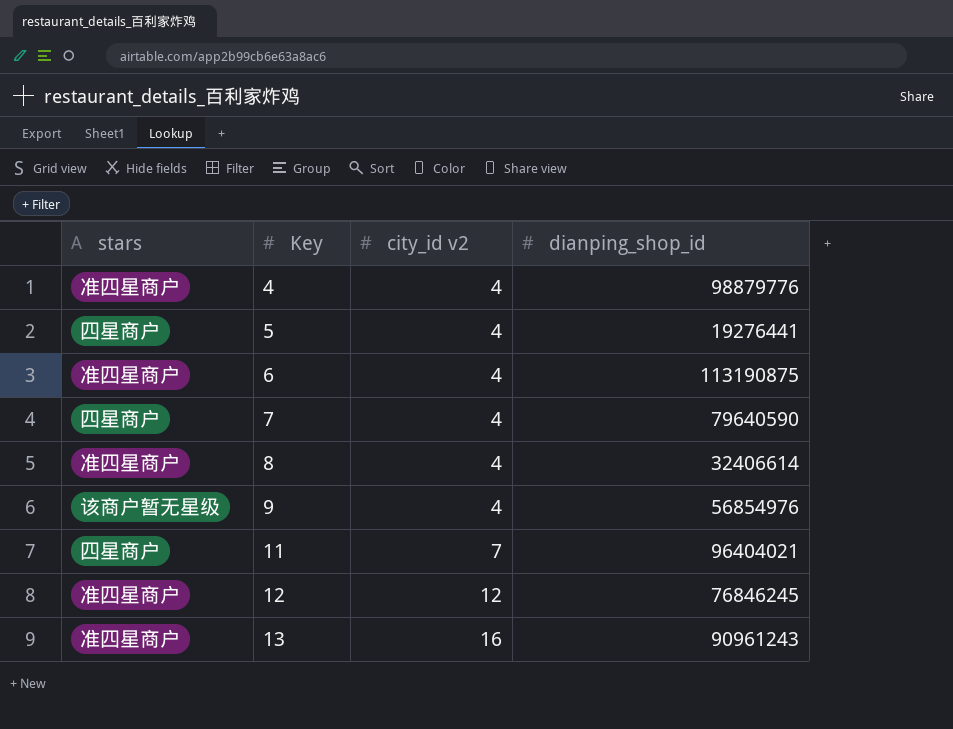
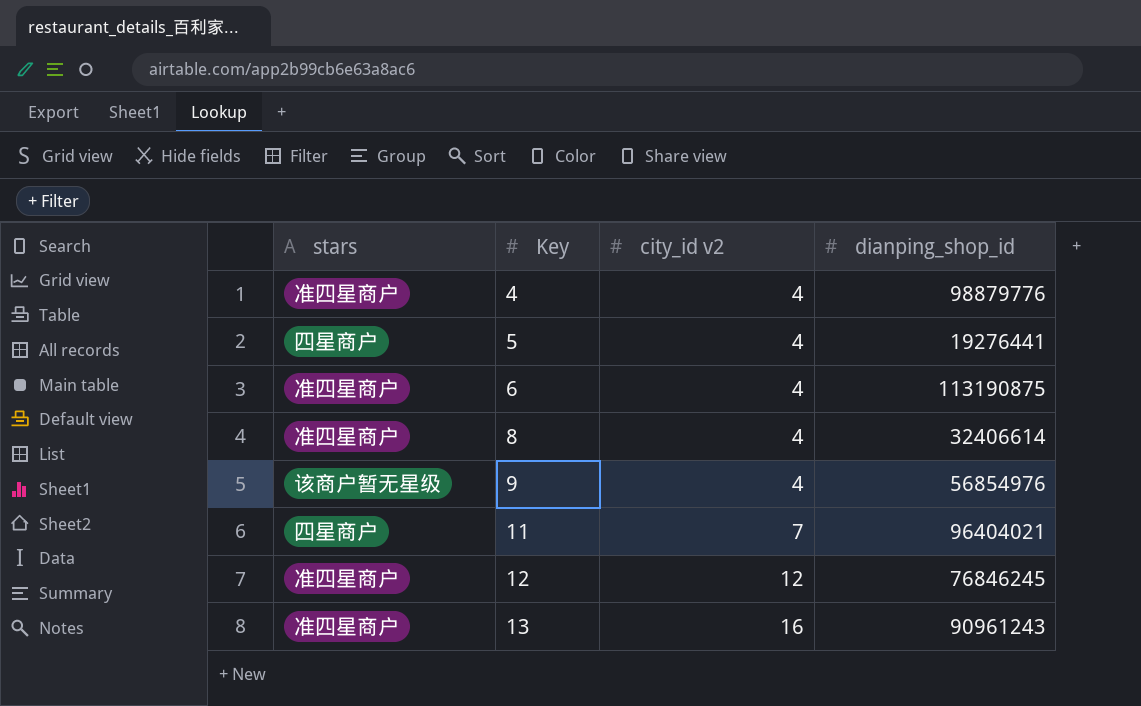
row 7: 四星商户 | 4 | 79640590 -> none

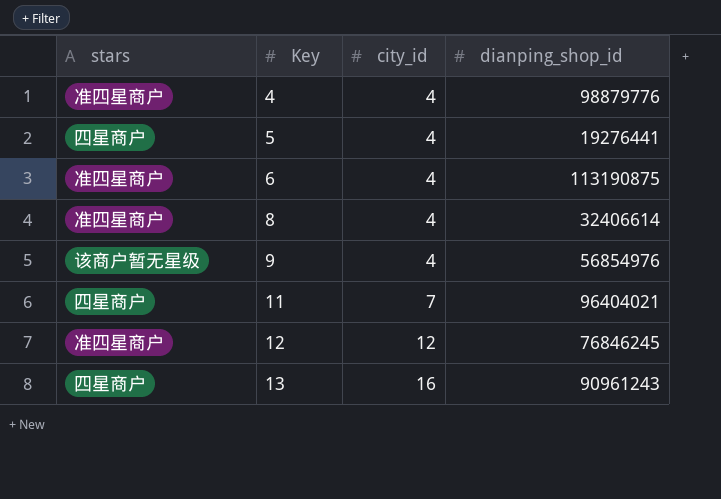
column name: city_id v2 -> city_id
13 | stars: 准四星商户 -> 四星商户

